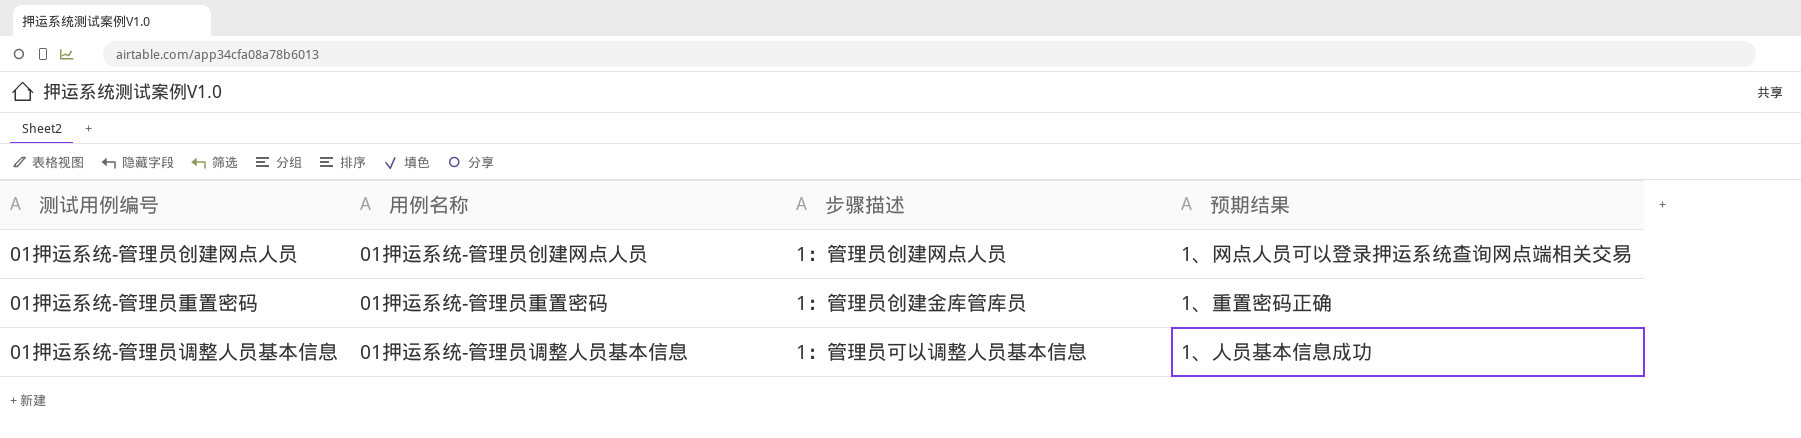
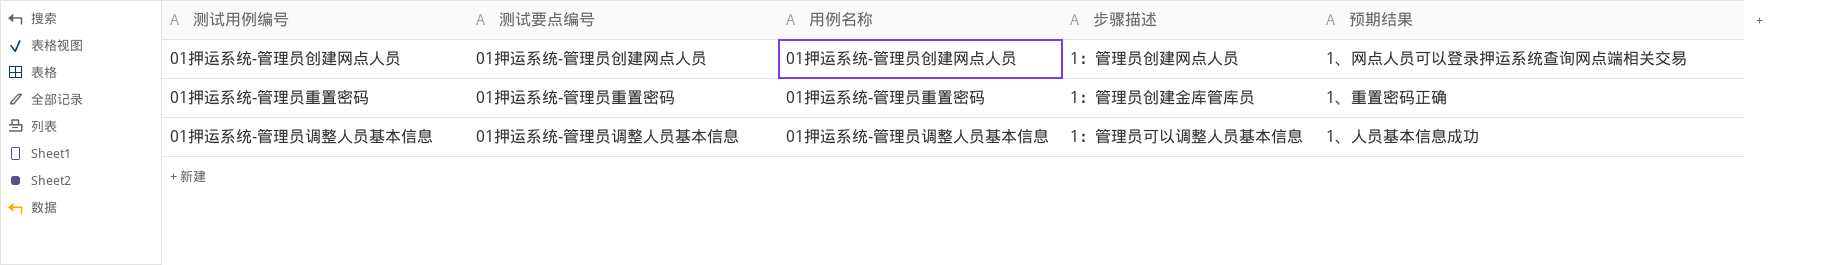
column 测试要点编号 | position: none -> 2

